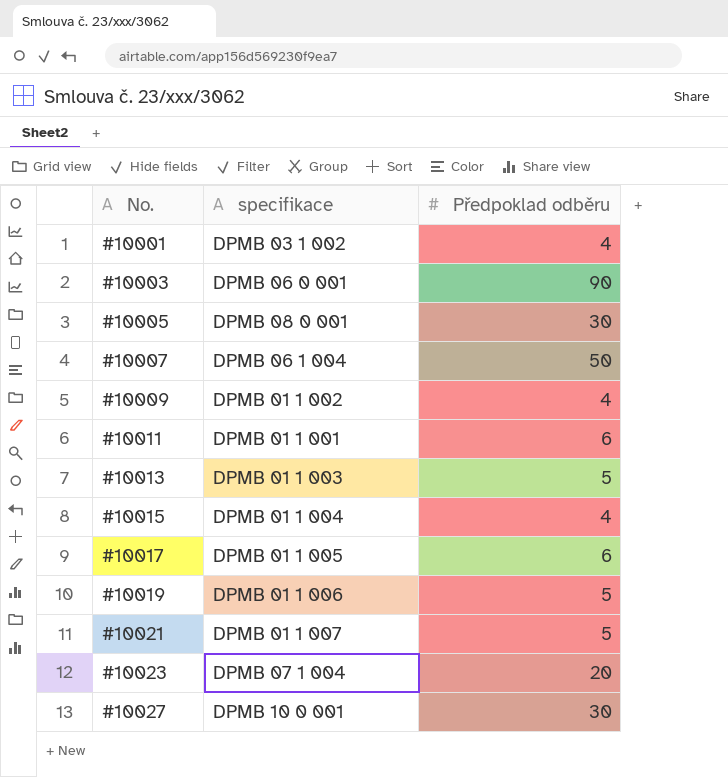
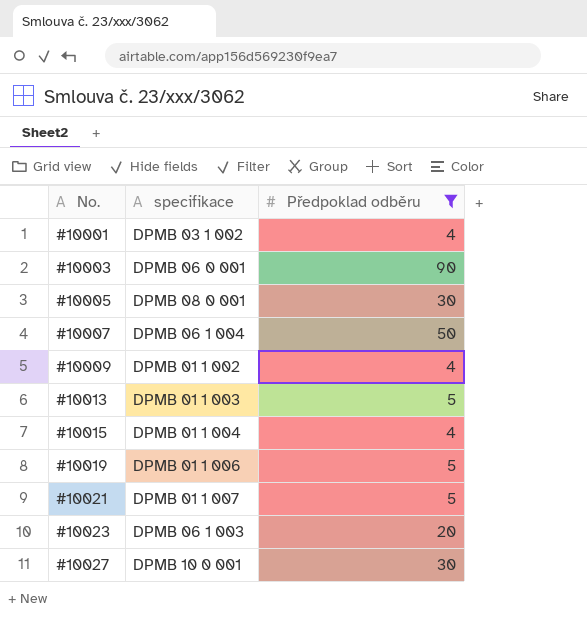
filter: none -> Předpoklad odběru != 6
#10023 | specifikace: DPMB 07 1 004 -> DPMB 06 1 003

